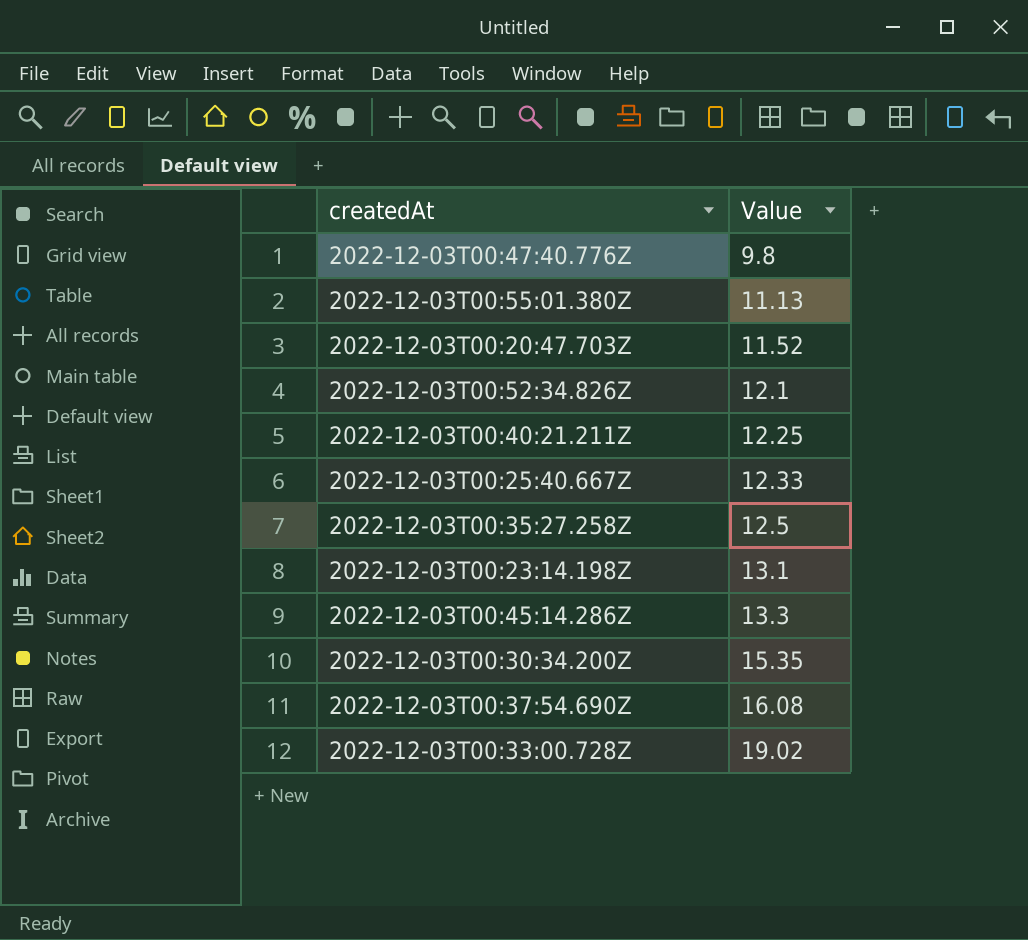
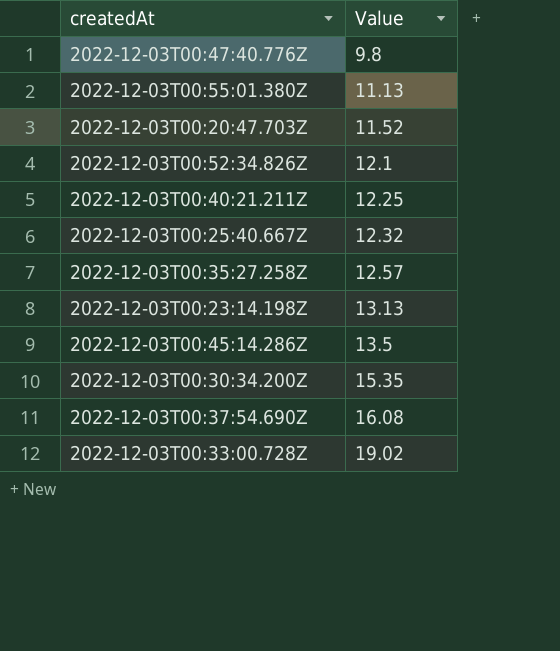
2022-12-03T00:25:40.667Z | Value: 12.33 -> 12.32
2022-12-03T00:35:27.258Z | Value: 12.5 -> 12.57
2022-12-03T00:23:14.198Z | Value: 13.1 -> 13.13
2022-12-03T00:45:14.286Z | Value: 13.3 -> 13.5

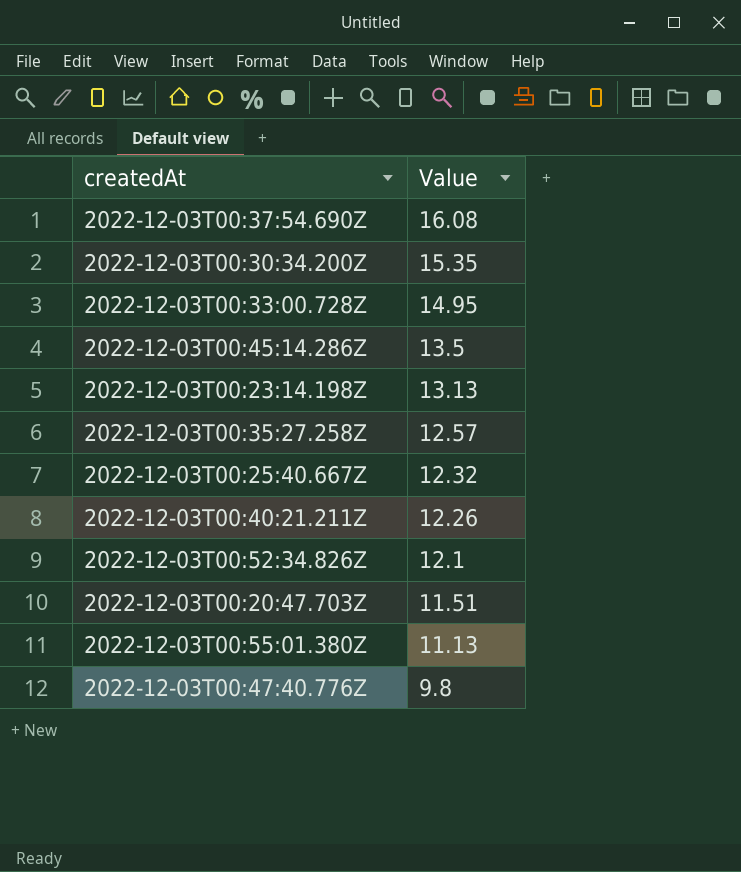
row order: Value ascending -> Value descending
2022-12-03T00:33:00.728Z | Value: 19.02 -> 14.95
2022-12-03T00:40:21.211Z | Value: 12.25 -> 12.26
2022-12-03T00:20:47.703Z | Value: 11.52 -> 11.51

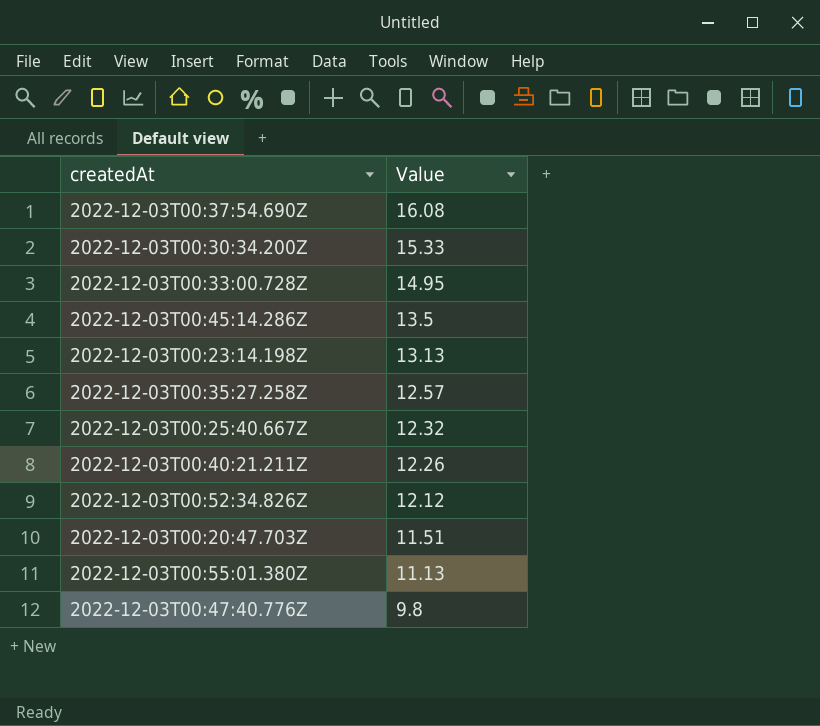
2022-12-03T00:30:34.200Z | Value: 15.35 -> 15.33
2022-12-03T00:52:34.826Z | Value: 12.1 -> 12.12

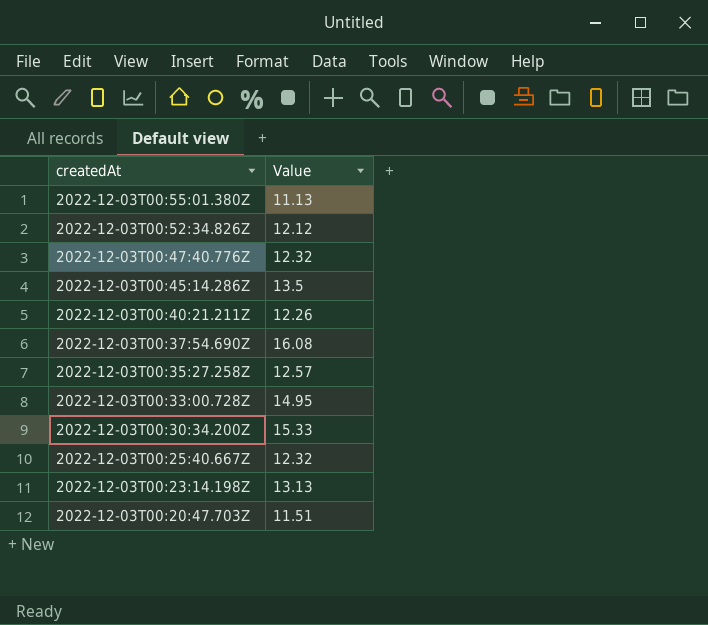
row order: Value descending -> createdAt descending
2022-12-03T00:47:40.776Z | Value: 9.8 -> 12.32

